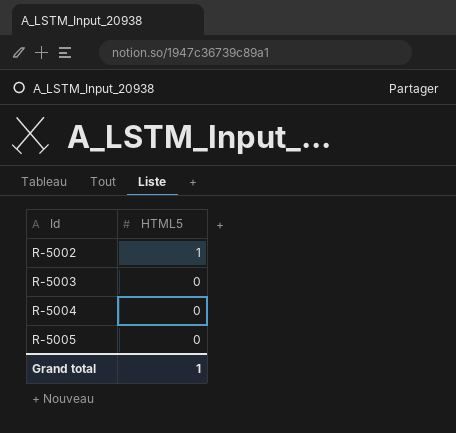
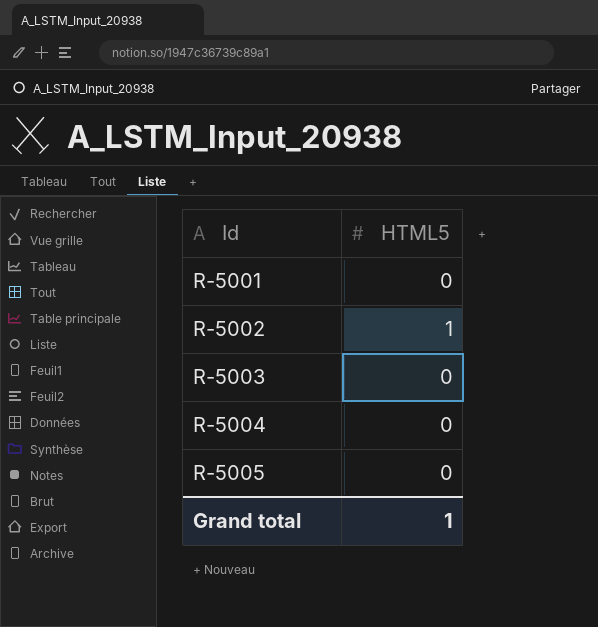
row R-5001: none -> 0

